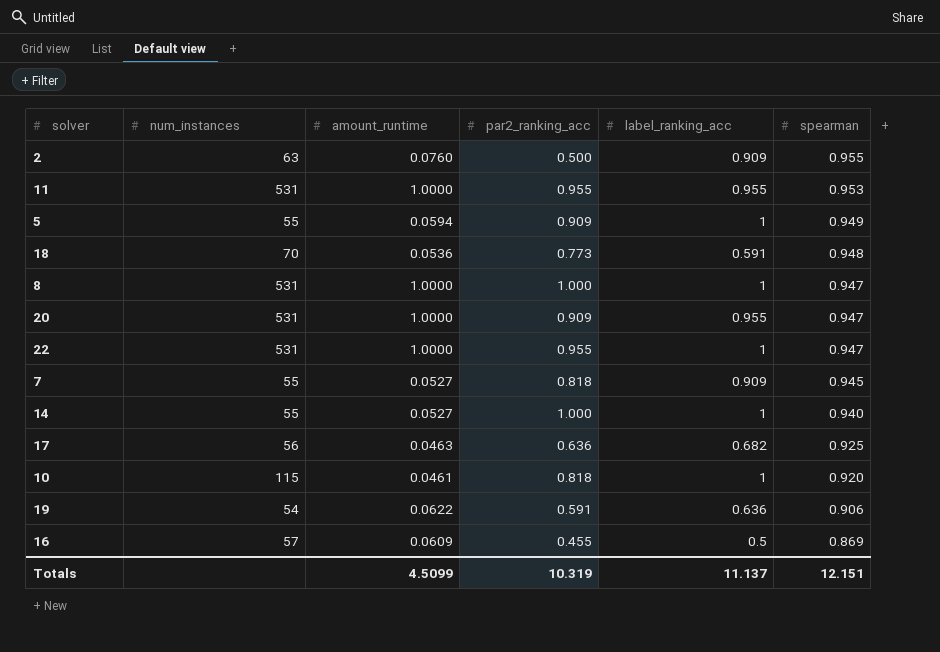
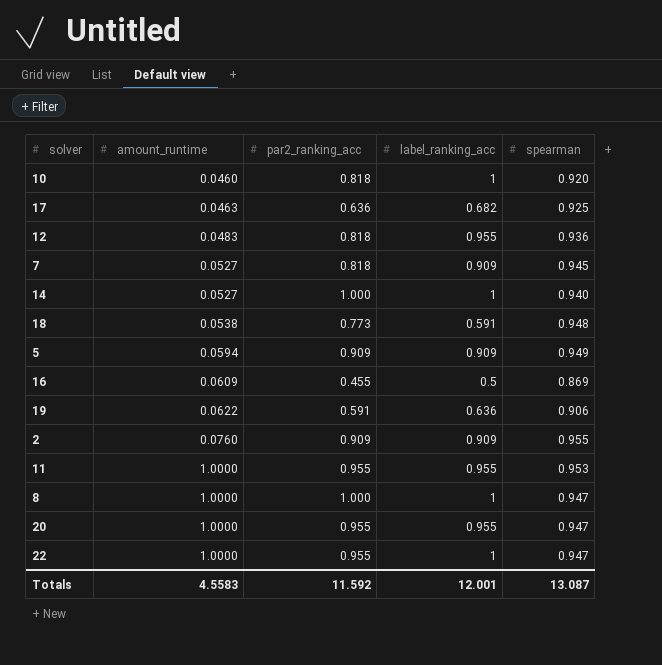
row order: spearman descending -> amount_runtime ascending
column num_instances | position: 2 -> none
10 | amount_runtime: 0.0461 -> 0.0460
row 12: none -> 0.0483 | 0.818 | 0.955 | 0.936
18 | amount_runtime: 0.0536 -> 0.0538
5 | label_ranking_acc: 1 -> 0.909
2 | par2_ranking_acc: 0.500 -> 0.909
20 | par2_ranking_acc: 0.909 -> 0.955
Totals | amount_runtime: 4.5099 -> 4.5583
Totals | par2_ranking_acc: 10.319 -> 11.592
Totals | label_ranking_acc: 11.137 -> 12.001
Totals | spearman: 12.151 -> 13.087

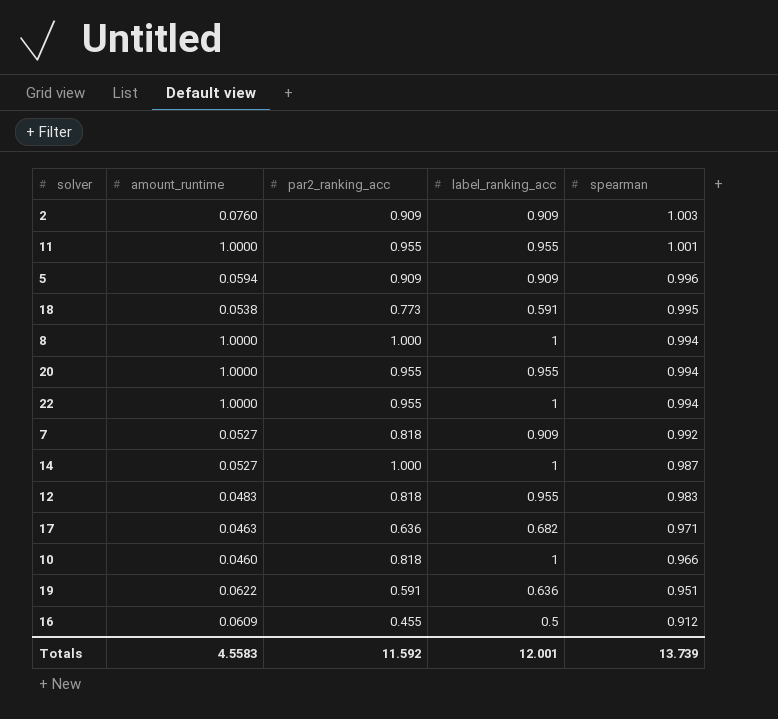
row order: amount_runtime ascending -> spearman descending
2 | spearman: 0.955 -> 1.003
11 | spearman: 0.953 -> 1.001
5 | spearman: 0.949 -> 0.996
18 | spearman: 0.948 -> 0.995
8 | spearman: 0.947 -> 0.994
20 | spearman: 0.947 -> 0.994
22 | spearman: 0.947 -> 0.994
7 | spearman: 0.945 -> 0.992
14 | spearman: 0.940 -> 0.987
12 | spearman: 0.936 -> 0.983
17 | spearman: 0.925 -> 0.971
10 | spearman: 0.920 -> 0.966
19 | spearman: 0.906 -> 0.951
16 | spearman: 0.869 -> 0.912
Totals | spearman: 13.087 -> 13.739

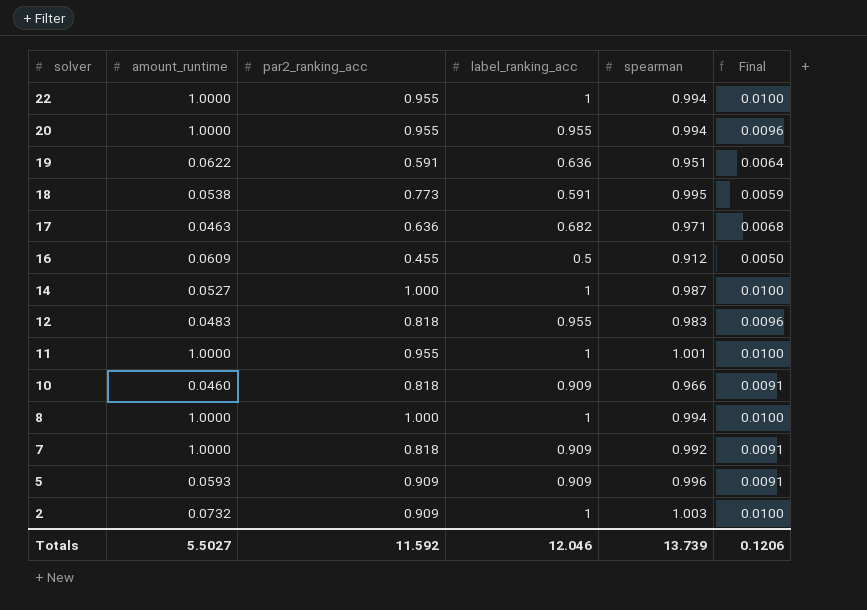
row order: spearman descending -> solver descending
column Final | formula: none -> [label_ranking_acc] * 0.01
11 | label_ranking_acc: 0.955 -> 1
10 | label_ranking_acc: 1 -> 0.909
7 | amount_runtime: 0.0527 -> 1.0000
5 | amount_runtime: 0.0594 -> 0.0593
2 | amount_runtime: 0.0760 -> 0.0732
2 | label_ranking_acc: 0.909 -> 1
Totals | amount_runtime: 4.5583 -> 5.5027
Totals | label_ranking_acc: 12.001 -> 12.046

